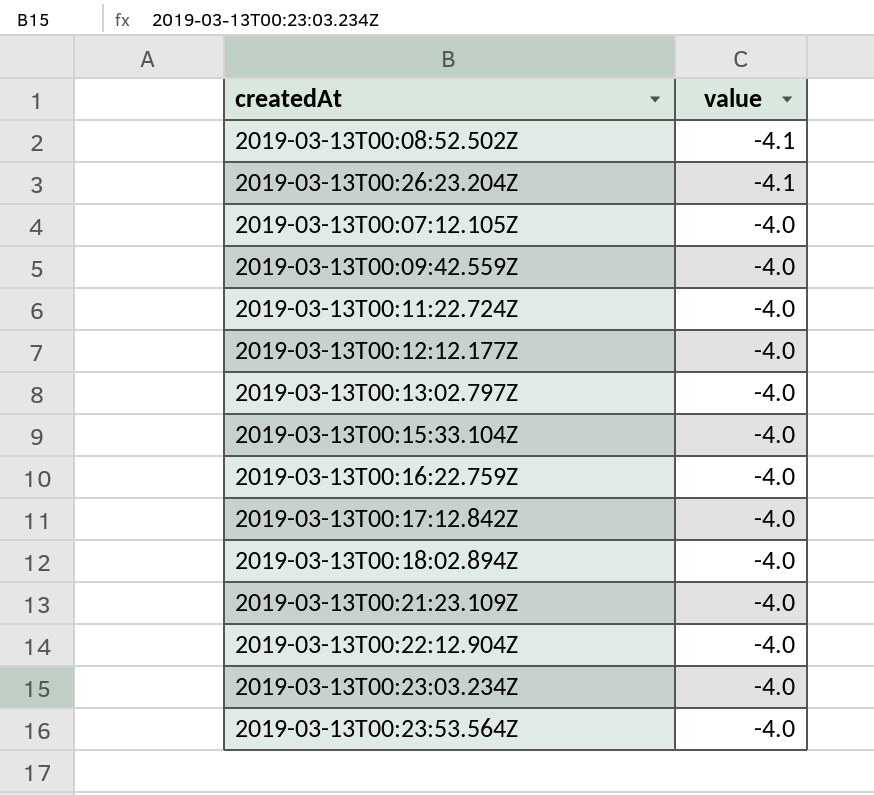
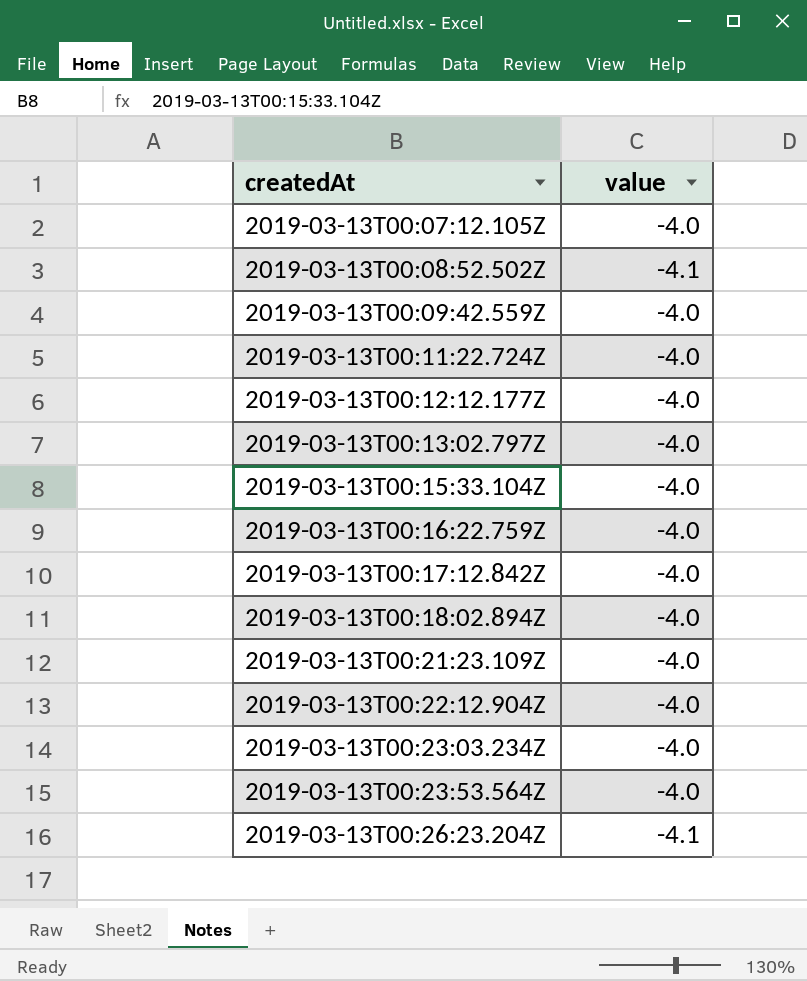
row order: value ascending -> createdAt ascending

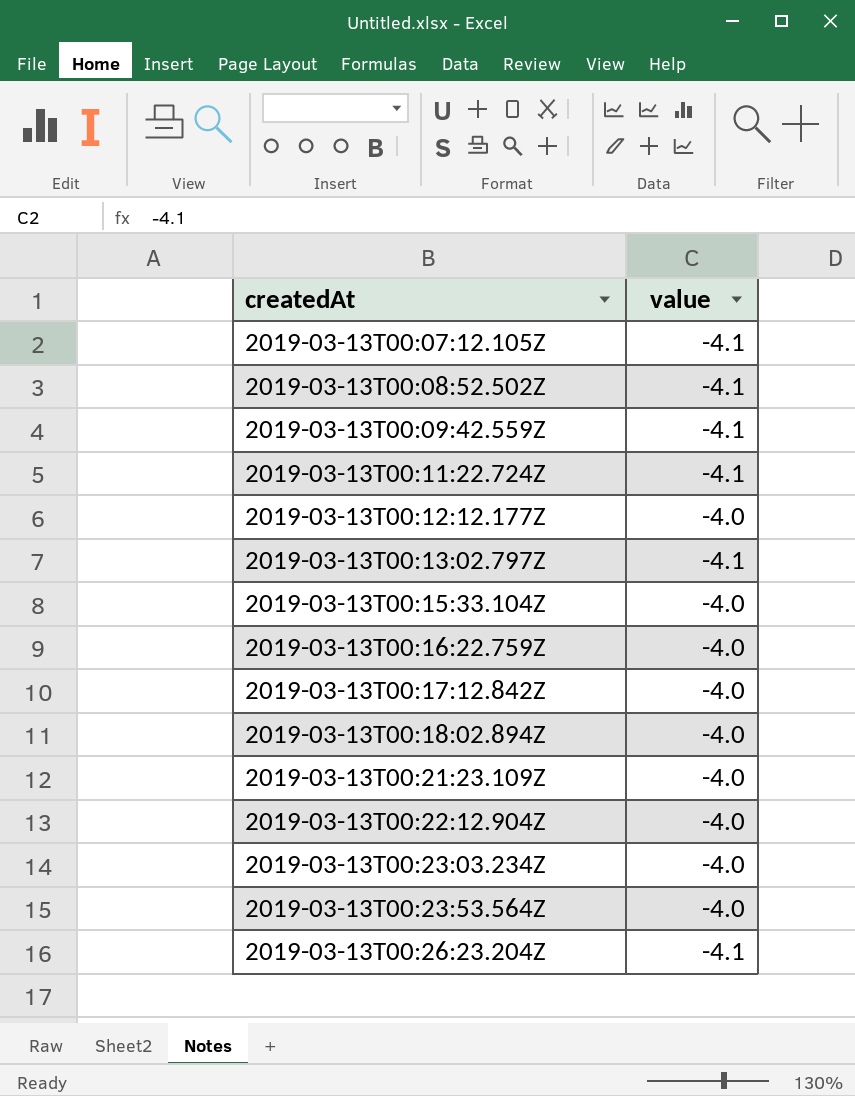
2019-03-13T00:07:12.105Z | value: -4.0 -> -4.1
2019-03-13T00:09:42.559Z | value: -4.0 -> -4.1
2019-03-13T00:11:22.724Z | value: -4.0 -> -4.1
2019-03-13T00:13:02.797Z | value: -4.0 -> -4.1

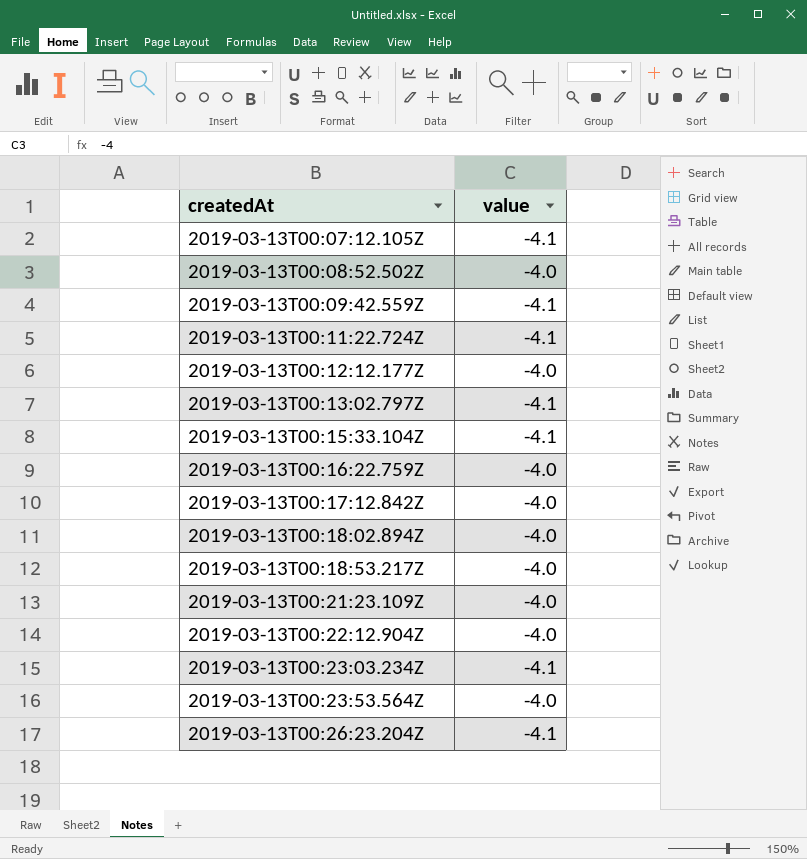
2019-03-13T00:08:52.502Z | value: -4.1 -> -4.0
2019-03-13T00:15:33.104Z | value: -4.0 -> -4.1
row 2019-03-13T00:18:53.217Z: none -> -4.0
2019-03-13T00:23:03.234Z | value: -4.0 -> -4.1

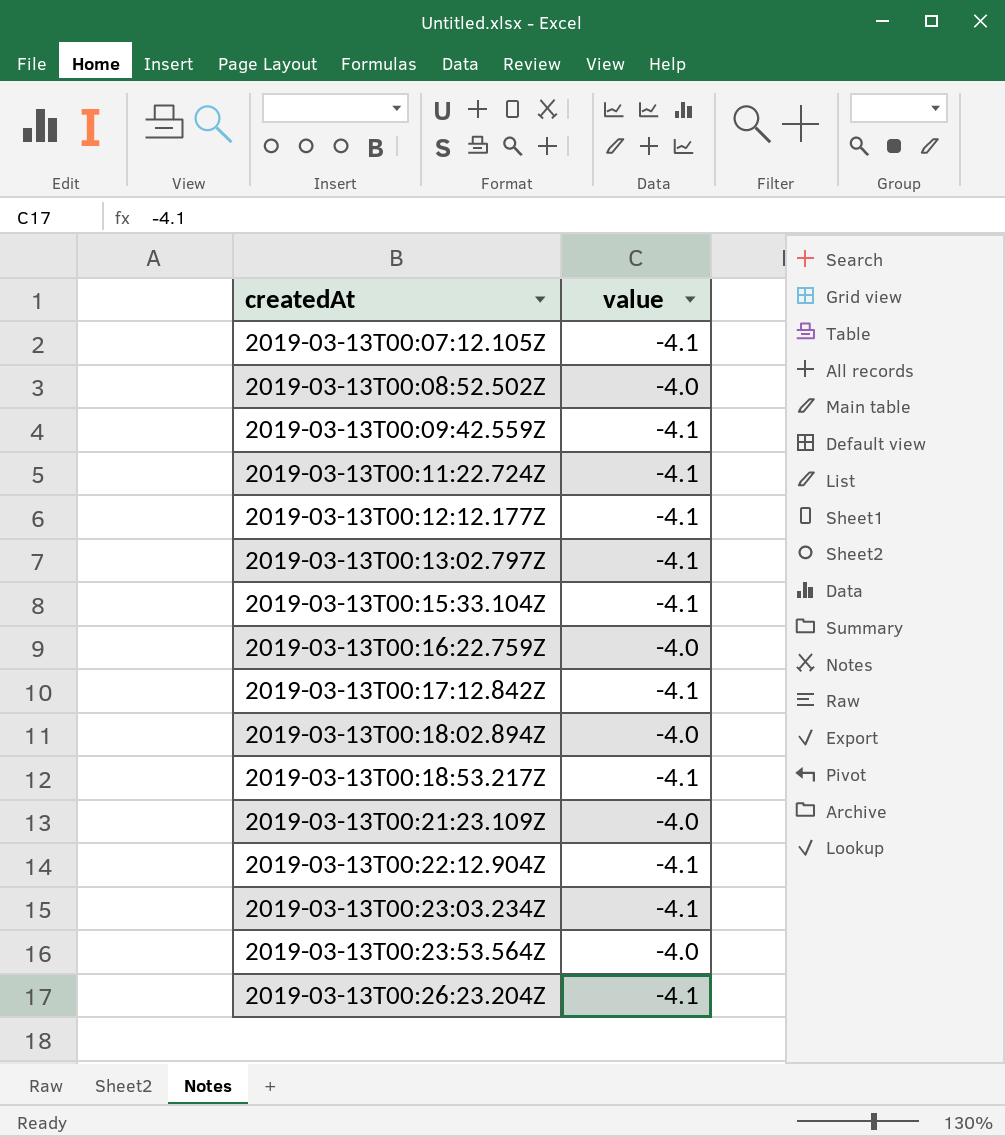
2019-03-13T00:12:12.177Z | value: -4.0 -> -4.1
2019-03-13T00:17:12.842Z | value: -4.0 -> -4.1
2019-03-13T00:18:53.217Z | value: -4.0 -> -4.1
2019-03-13T00:22:12.904Z | value: -4.0 -> -4.1

